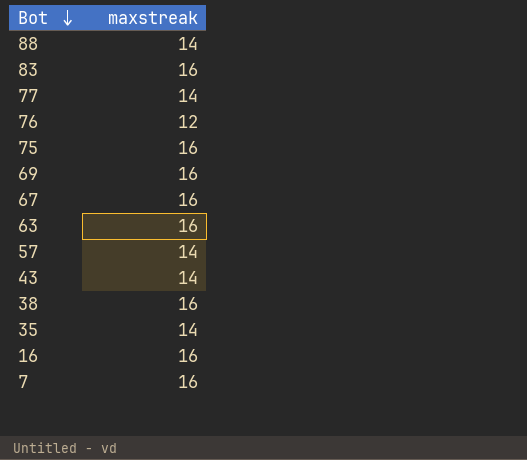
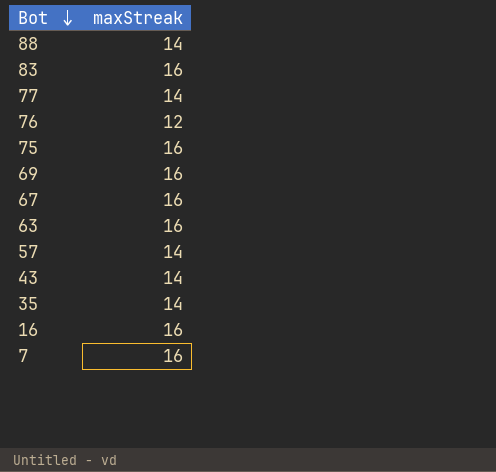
column name: maxstreak -> maxStreak
row 38: 16 -> none

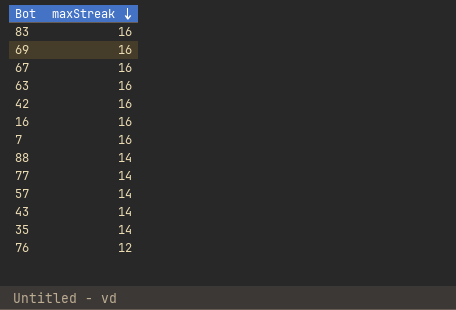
row order: Bot descending -> maxStreak descending
row 75: 16 -> none
row 42: none -> 16

